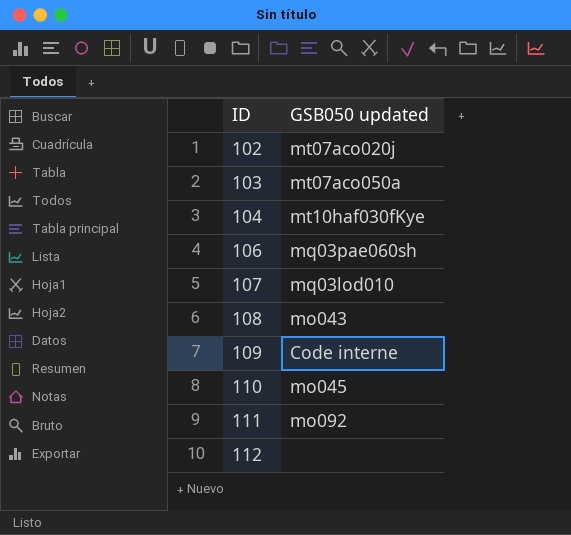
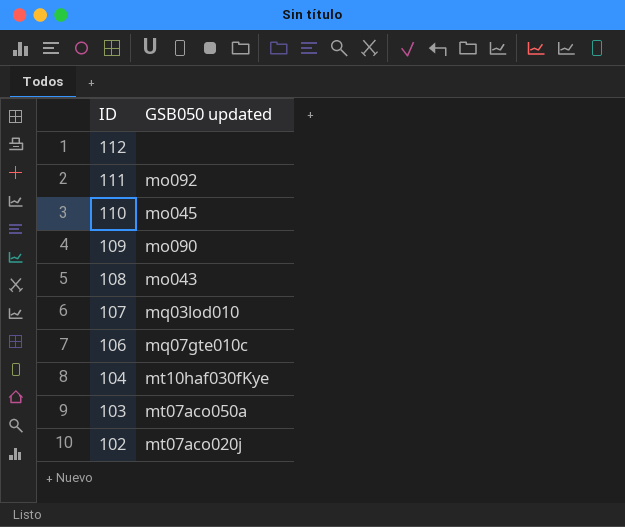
row order: ID ascending -> ID descending
109 | GSB050 updated: Code interne -> mo090
106 | GSB050 updated: mq03pae060sh -> mq07gte010c

